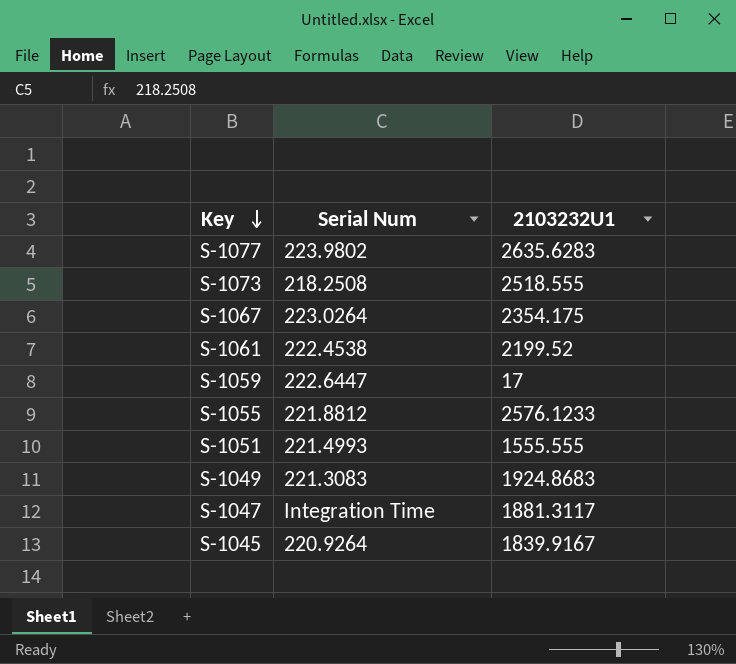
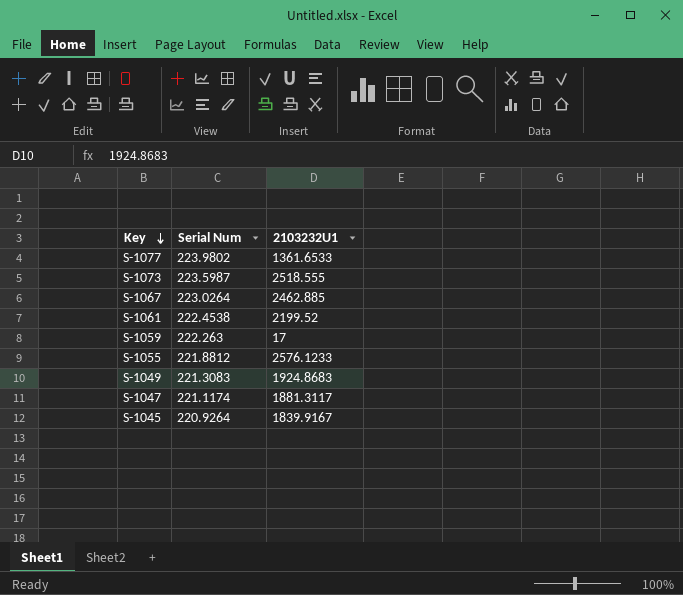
row S-1051: 221.4993 | 1555.555 -> none
S-1077 | 2103232U1: 2635.6283 -> 1361.6533
S-1073 | Serial Num: 218.2508 -> 223.5987
S-1067 | 2103232U1: 2354.175 -> 2462.885
S-1059 | Serial Num: 222.6447 -> 222.263
S-1047 | Serial Num: Integration Time -> 221.1174

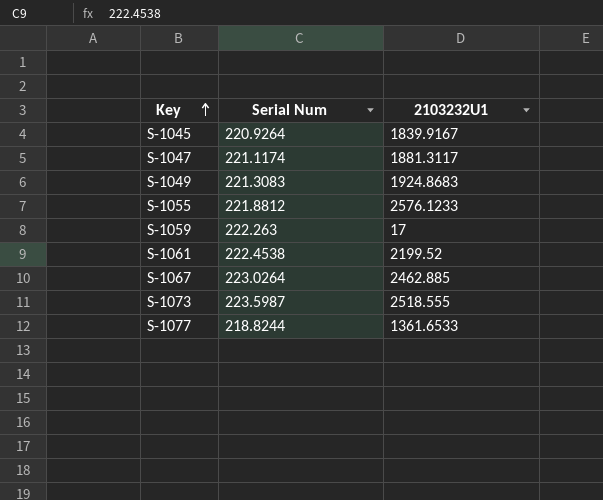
row order: Key descending -> Key ascending
S-1077 | Serial Num: 223.9802 -> 218.8244

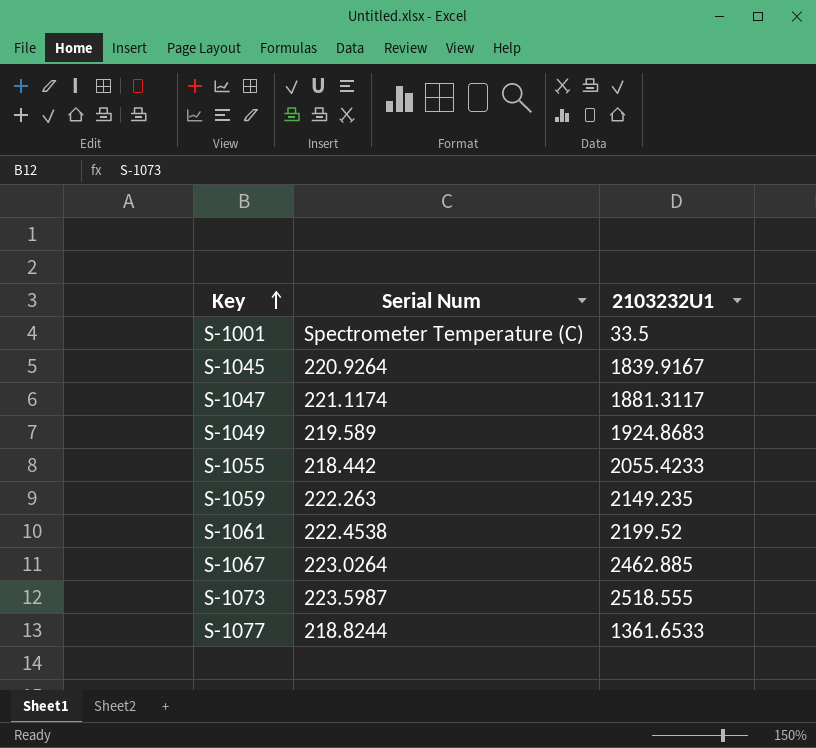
row S-1001: none -> Spectrometer Temperature (C) | 33.5
S-1049 | Serial Num: 221.3083 -> 219.589
S-1055 | Serial Num: 221.8812 -> 218.442
S-1055 | 2103232U1: 2576.1233 -> 2055.4233
S-1059 | 2103232U1: 17 -> 2149.235

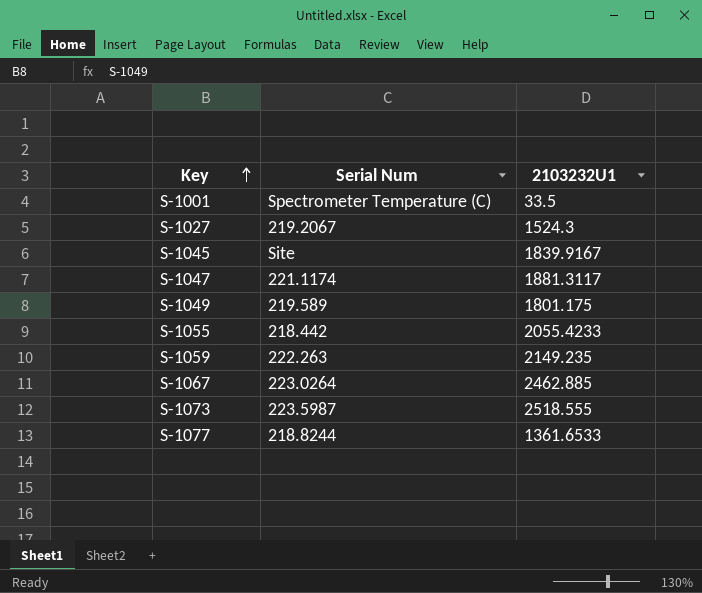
row S-1061: 222.4538 | 2199.52 -> none
row S-1027: none -> 219.2067 | 1524.3
S-1045 | Serial Num: 220.9264 -> Site
S-1049 | 2103232U1: 1924.8683 -> 1801.175

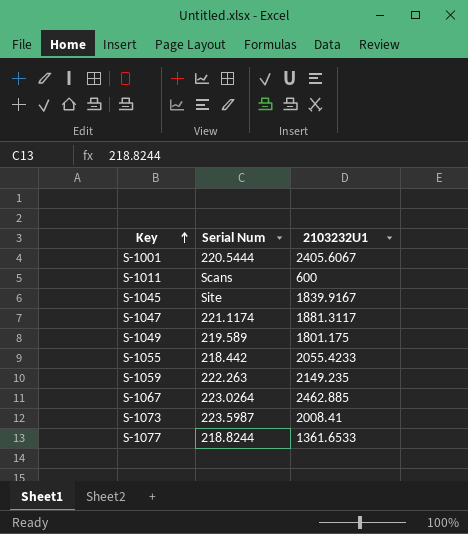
row S-1027: 219.2067 | 1524.3 -> none
S-1001 | Serial Num: Spectrometer Temperature (C) -> 220.5444
S-1001 | 2103232U1: 33.5 -> 2405.6067
row S-1011: none -> Scans | 600
S-1073 | 2103232U1: 2518.555 -> 2008.41

